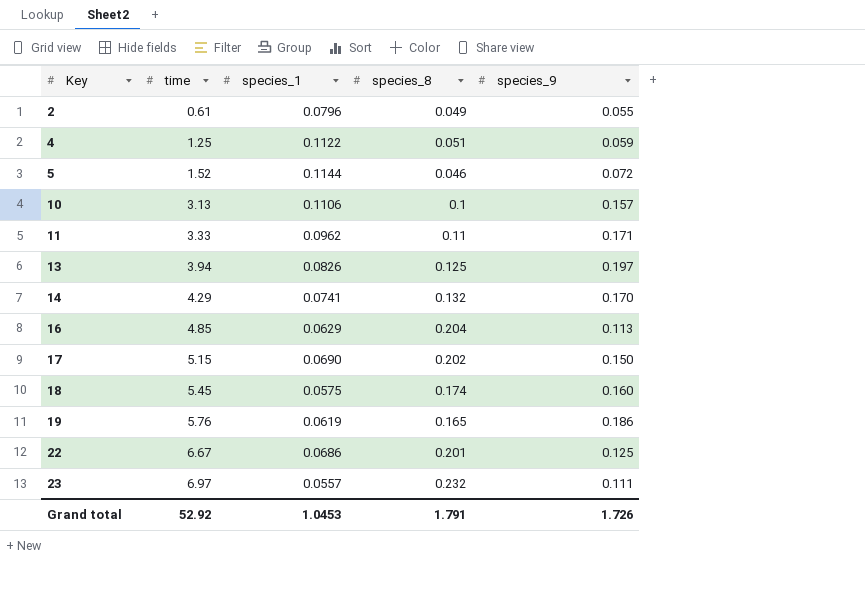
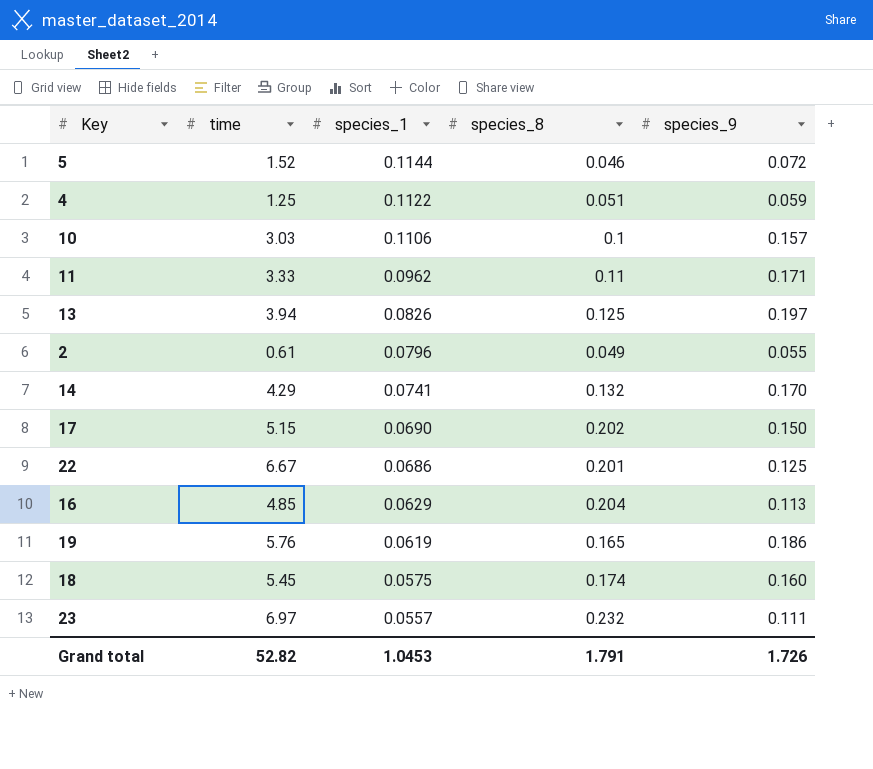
row order: Key ascending -> species_1 descending
10 | time: 3.13 -> 3.03
Grand total | time: 52.92 -> 52.82

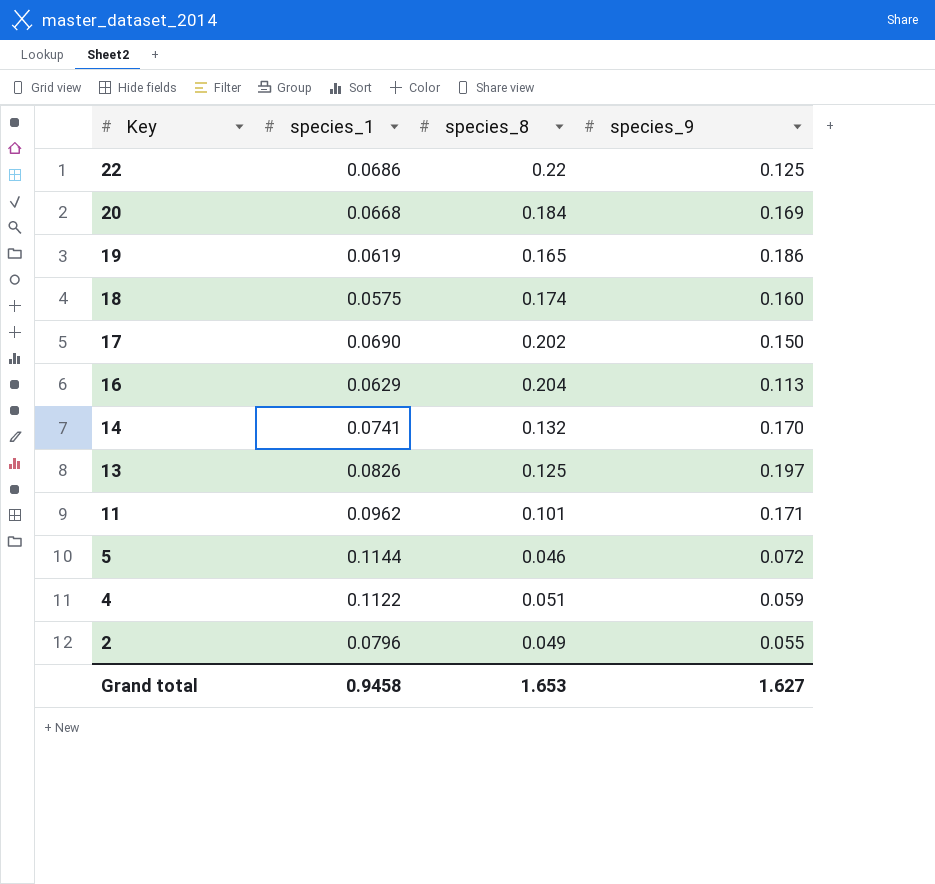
row order: species_1 descending -> Key descending
column time | position: 2 -> none
row 10: 3.03 | 0.1106 | 0.1 | 0.157 -> none
row 23: 6.97 | 0.0557 | 0.232 | 0.111 -> none
22 | species_8: 0.201 -> 0.22
row 20: none -> 0.0668 | 0.184 | 0.169
11 | species_8: 0.11 -> 0.101
Grand total | species_1: 1.0453 -> 0.9458
Grand total | species_8: 1.791 -> 1.653
Grand total | species_9: 1.726 -> 1.627

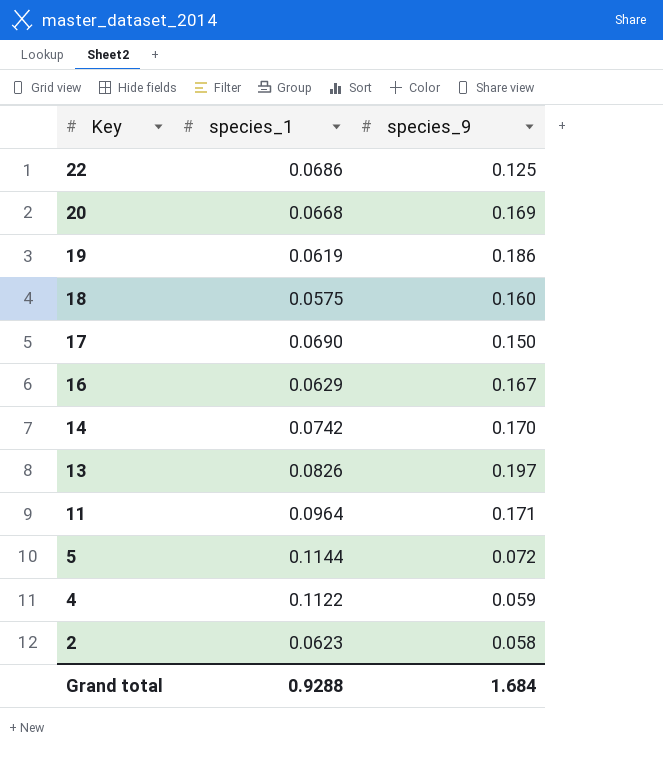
column species_8 | position: 3 -> none
16 | species_9: 0.113 -> 0.167
14 | species_1: 0.0741 -> 0.0742
11 | species_1: 0.0962 -> 0.0964
2 | species_1: 0.0796 -> 0.0623
2 | species_9: 0.055 -> 0.058
Grand total | species_1: 0.9458 -> 0.9288
Grand total | species_9: 1.627 -> 1.684

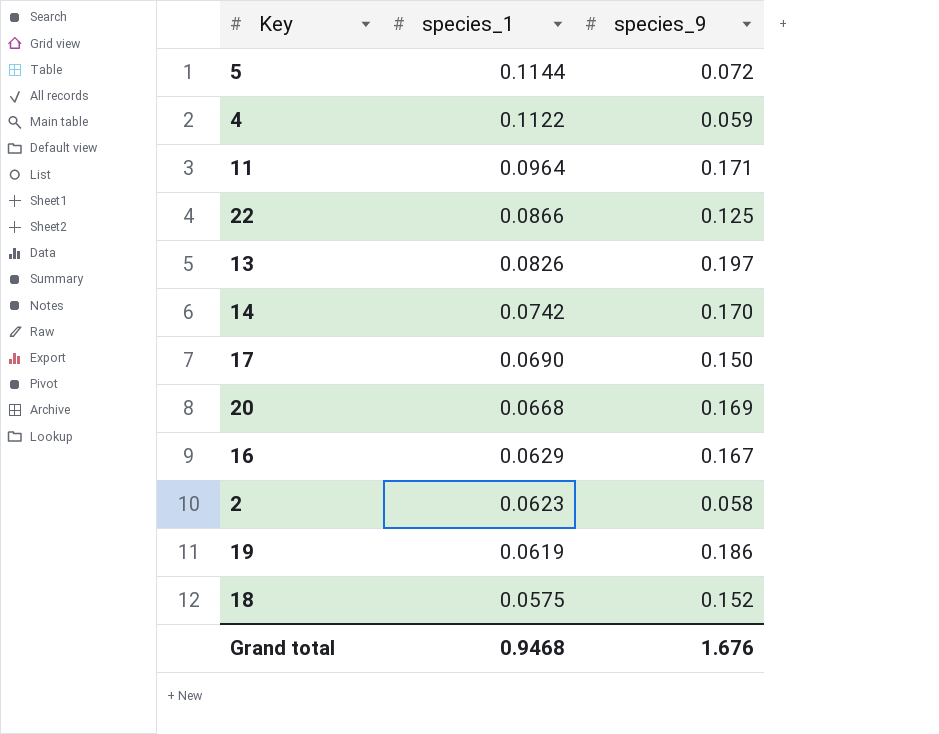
row order: Key descending -> species_1 descending
22 | species_1: 0.0686 -> 0.0866
18 | species_9: 0.160 -> 0.152
Grand total | species_1: 0.9288 -> 0.9468
Grand total | species_9: 1.684 -> 1.676

